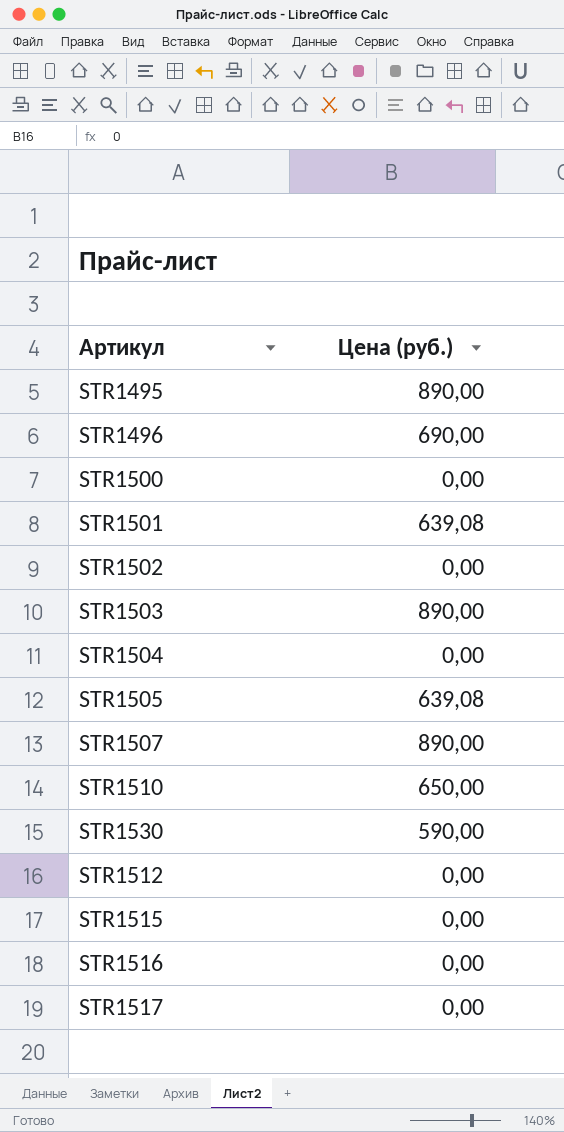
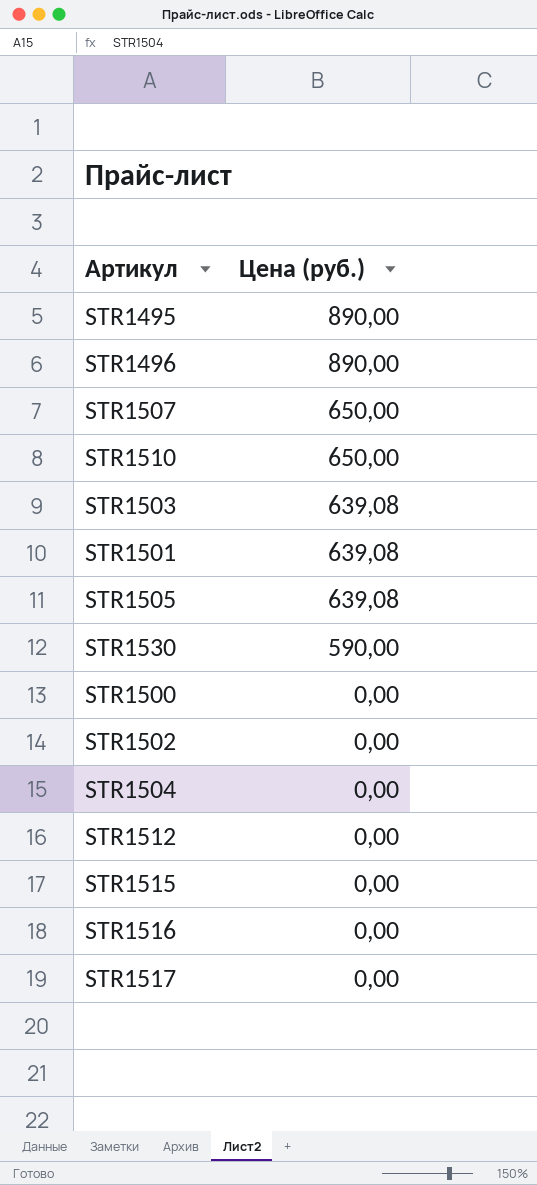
row order: none -> Цена (руб.) descending
STR1496 | Цена (руб.): 690,00 -> 890,00
STR1507 | Цена (руб.): 890,00 -> 650,00
STR1503 | Цена (руб.): 890,00 -> 639,08

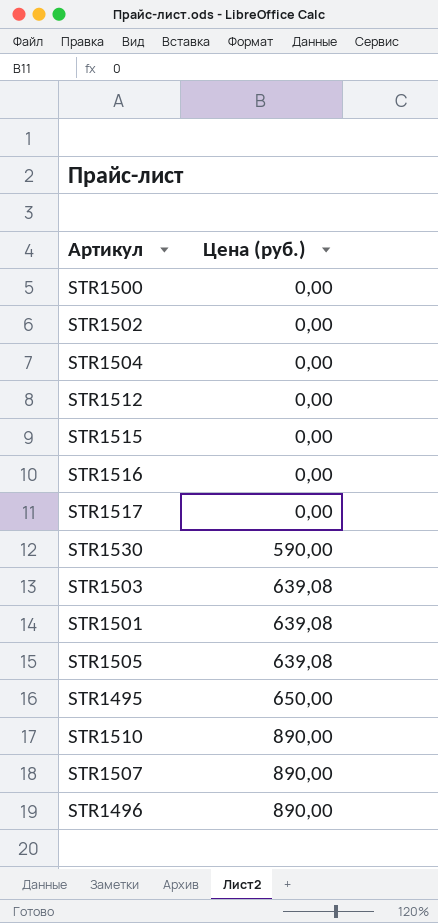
row order: Цена (руб.) descending -> Цена (руб.) ascending
STR1495 | Цена (руб.): 890,00 -> 650,00
STR1510 | Цена (руб.): 650,00 -> 890,00
STR1507 | Цена (руб.): 650,00 -> 890,00

